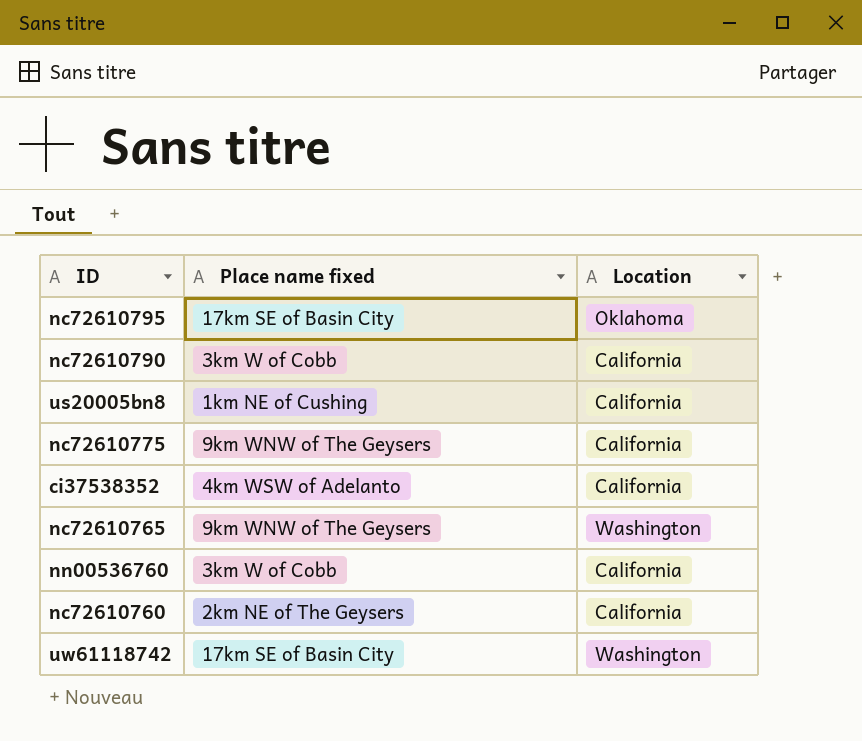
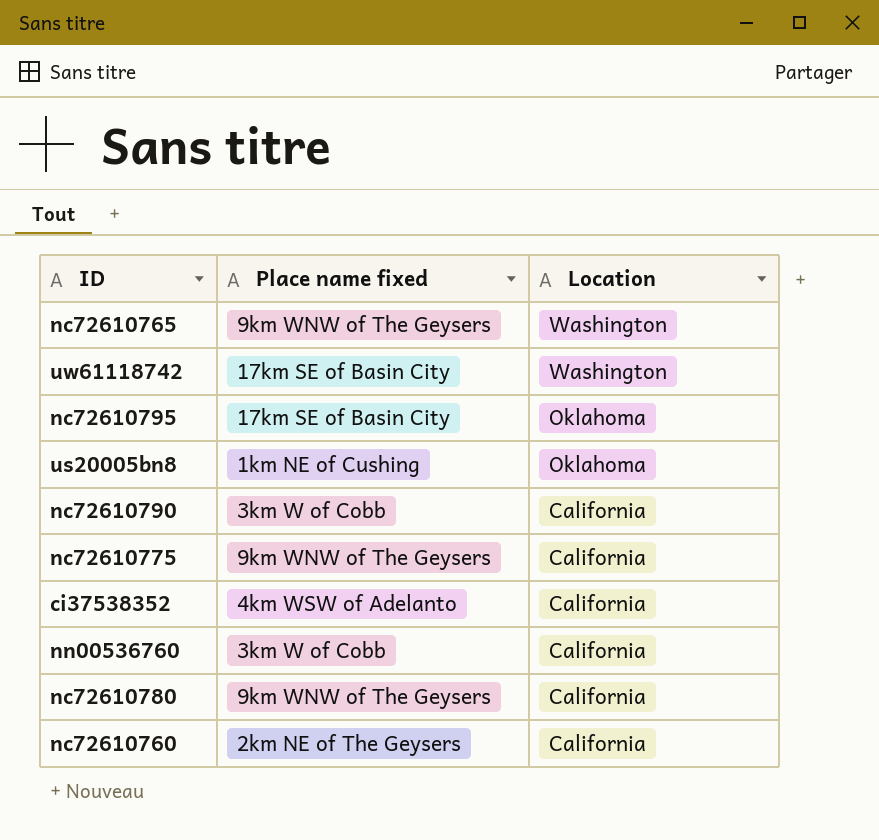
row order: none -> Location descending
us20005bn8 | Location: California -> Oklahoma
row nc72610780: none -> 9km WNW of The Geysers | California

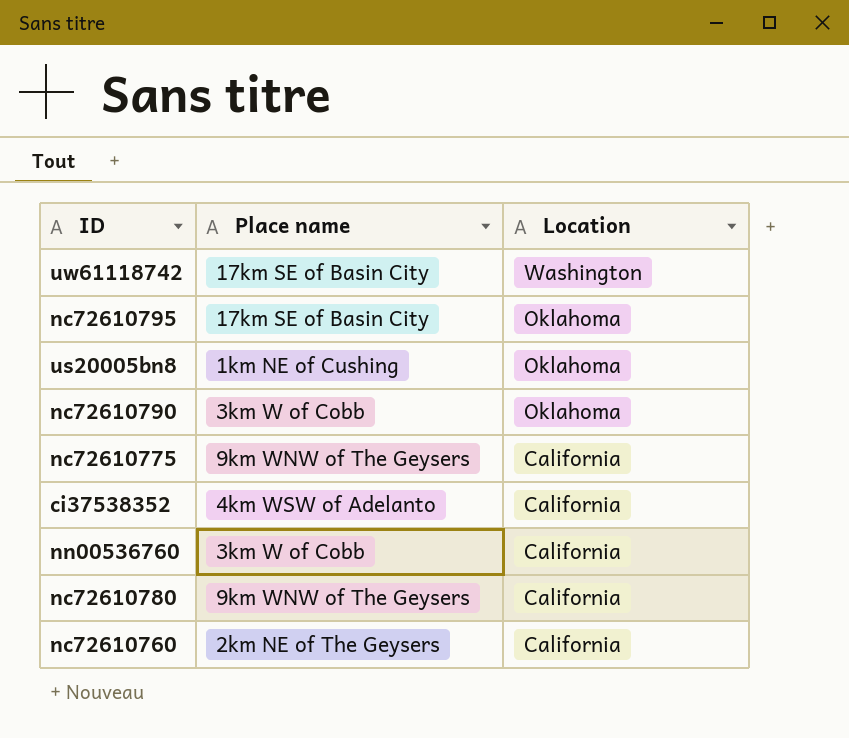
column name: Place name fixed -> Place name
row nc72610765: 9km WNW of The Geysers | Washington -> none
nc72610790 | Location: California -> Oklahoma

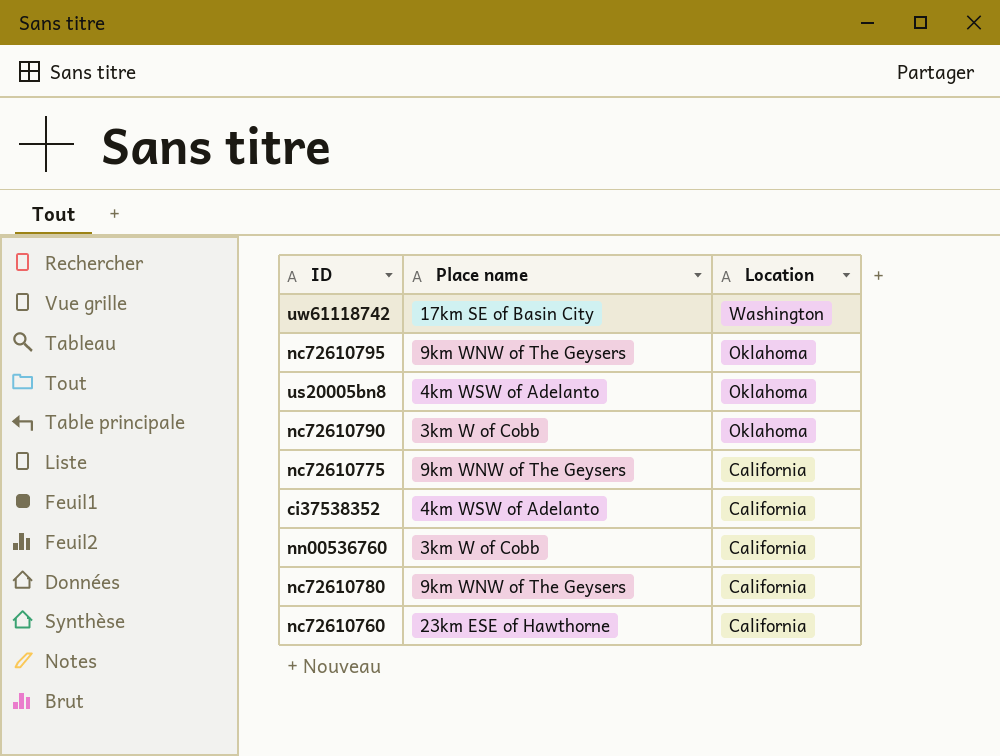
nc72610795 | Place name: 17km SE of Basin City -> 9km WNW of The Geysers
us20005bn8 | Place name: 1km NE of Cushing -> 4km WSW of Adelanto
nc72610760 | Place name: 2km NE of The Geysers -> 23km ESE of Hawthorne

